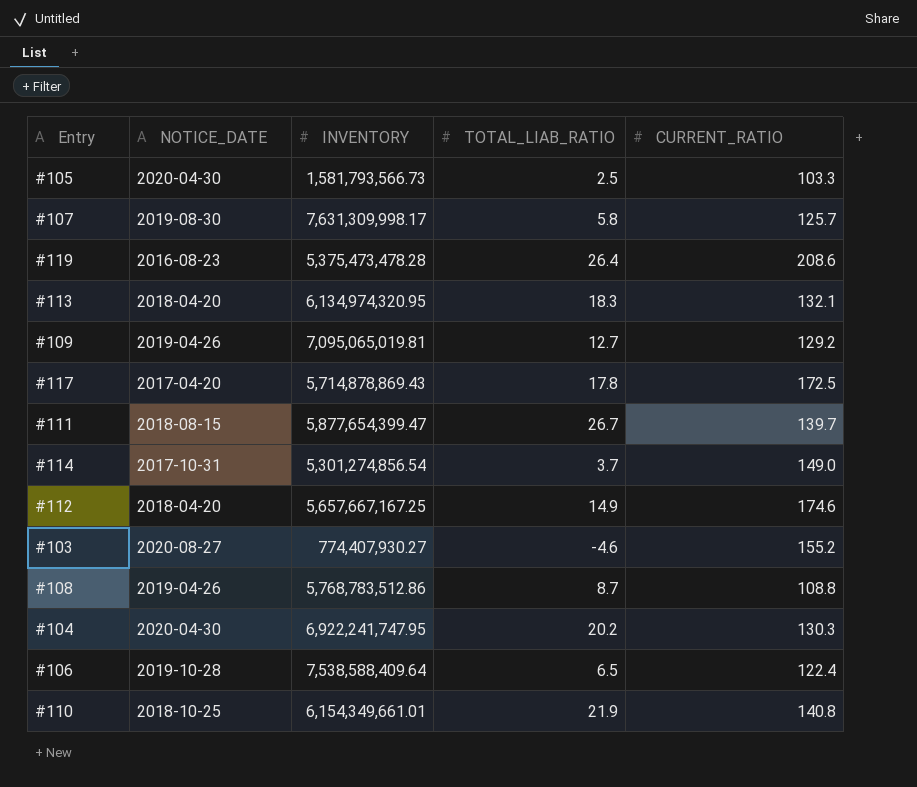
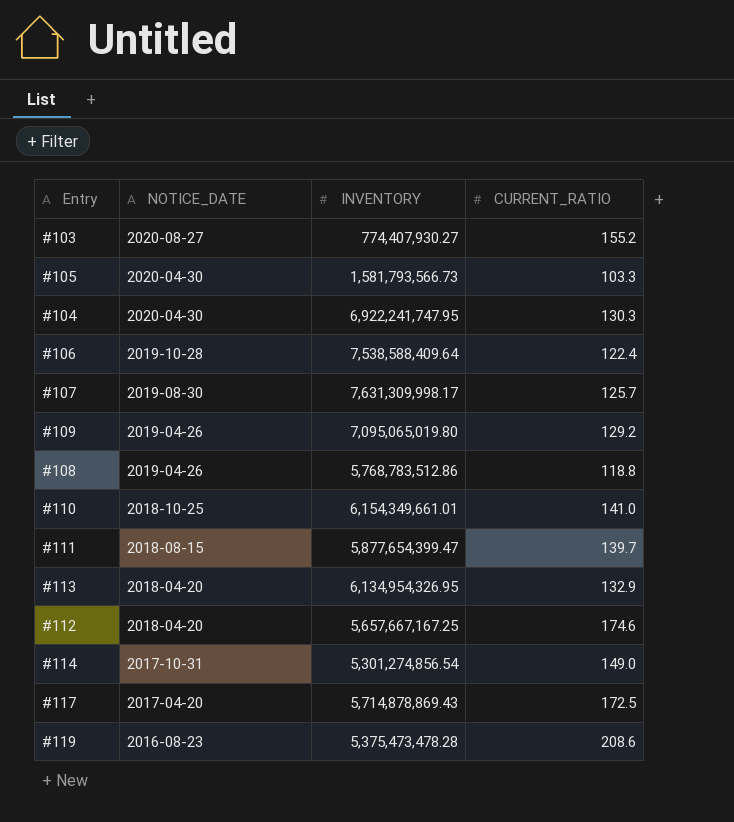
row order: none -> NOTICE_DATE descending
column TOTAL_LIAB_RATIO | position: 4 -> none
#109 | INVENTORY: 7,095,065,019.81 -> 7,095,065,019.80
#108 | CURRENT_RATIO: 108.8 -> 118.8
#110 | CURRENT_RATIO: 140.8 -> 141.0
#113 | INVENTORY: 6,134,974,320.95 -> 6,134,954,326.95
#113 | CURRENT_RATIO: 132.1 -> 132.9

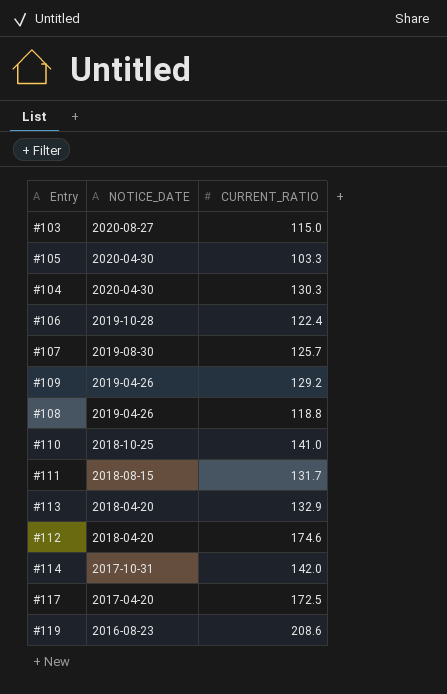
column INVENTORY | position: 3 -> none
#103 | CURRENT_RATIO: 155.2 -> 115.0
#111 | CURRENT_RATIO: 139.7 -> 131.7
#114 | CURRENT_RATIO: 149.0 -> 142.0

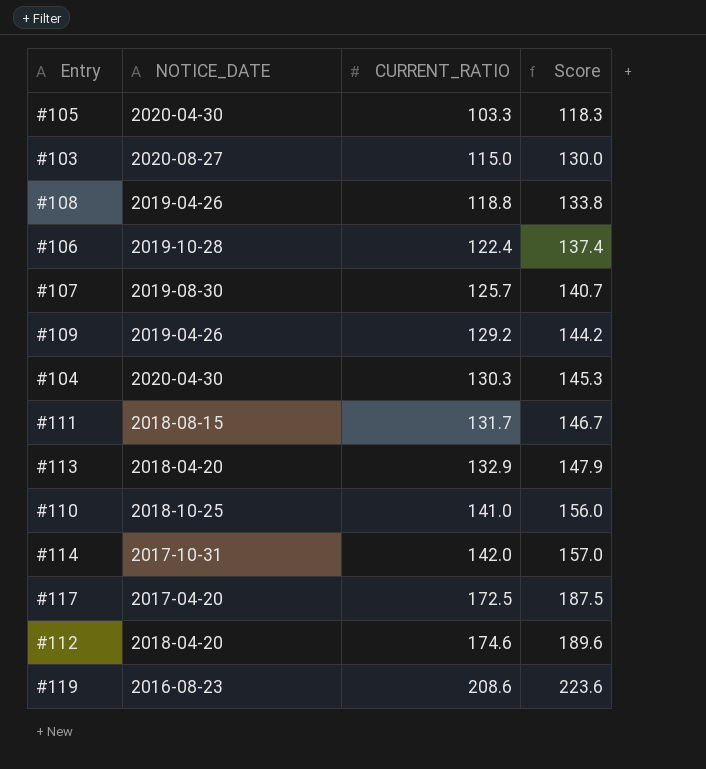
row order: NOTICE_DATE descending -> CURRENT_RATIO ascending
column Score | formula: none -> [CURRENT_RATIO] + 15

